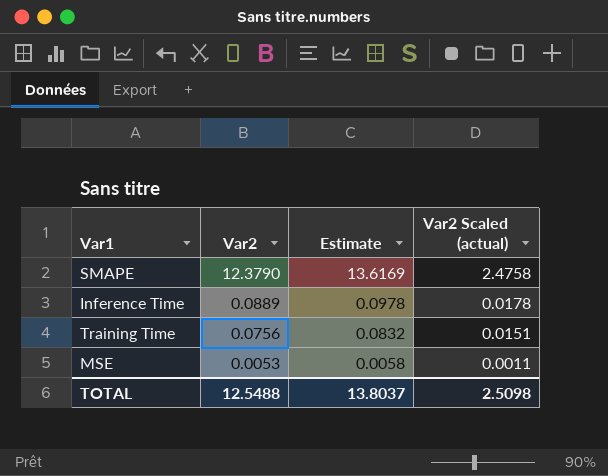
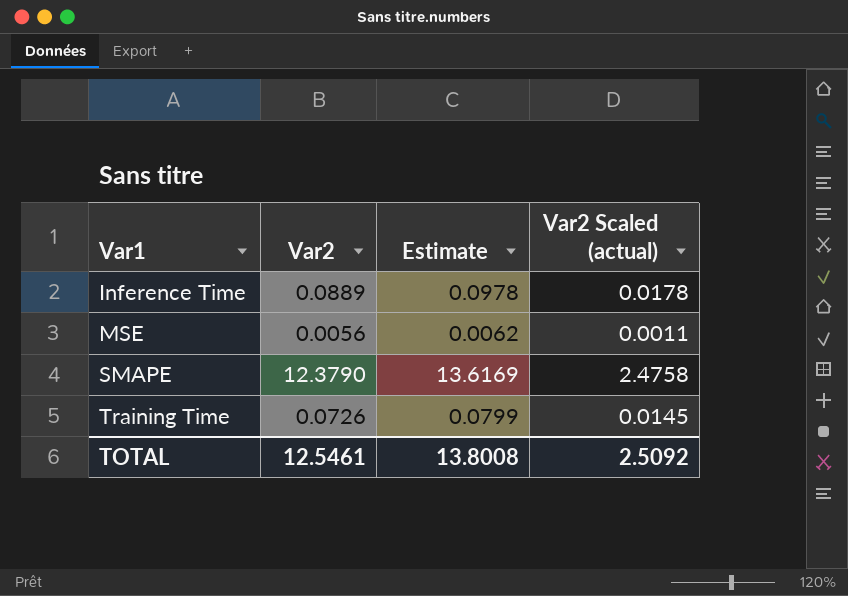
row order: Var2 descending -> Var1 ascending
MSE | Var2: 0.0053 -> 0.0056
MSE | Estimate: 0.0058 -> 0.0062
Training Time | Var2: 0.0756 -> 0.0726
Training Time | Estimate: 0.0832 -> 0.0799
Training Time | Var2 Scaled (actual): 0.0151 -> 0.0145
TOTAL | Var2: 12.5488 -> 12.5461
TOTAL | Estimate: 13.8037 -> 13.8008
TOTAL | Var2 Scaled (actual): 2.5098 -> 2.5092

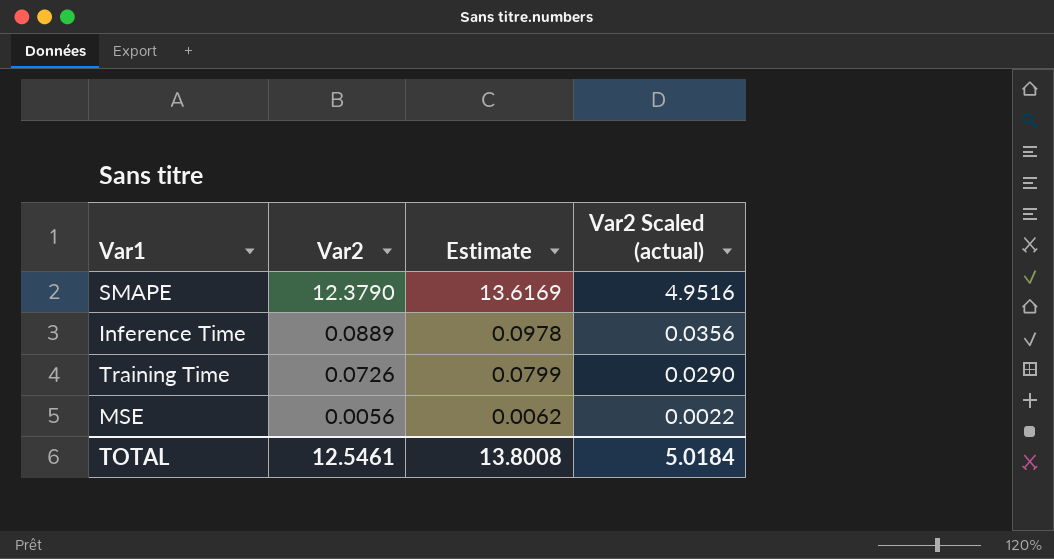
row order: Var1 ascending -> Var2 descending
column Var2 Scaled (actual) | formula: [Var2] * 0.2 -> [Var2] * 0.4
TOTAL | Var2 Scaled (actual): 2.5092 -> 5.0184

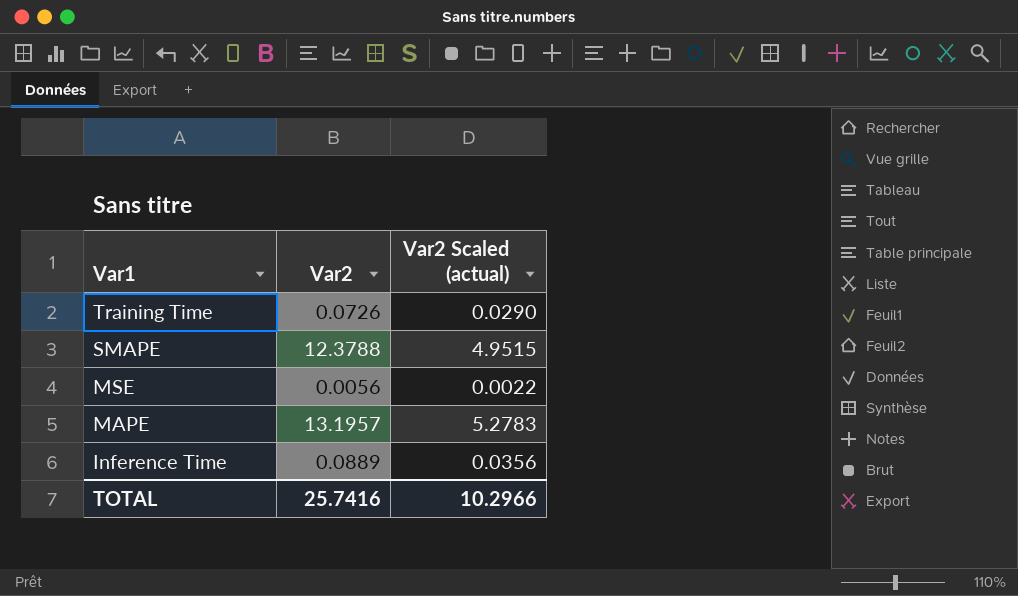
row order: Var2 descending -> Var1 descending
column Estimate | formula: [Var2] * 1.1 -> none
SMAPE | Var2: 12.3790 -> 12.3788
SMAPE | Var2 Scaled (actual): 4.9516 -> 4.9515
row MAPE: none -> 13.1957 | 5.2783
TOTAL | Var2: 12.5461 -> 25.7416
TOTAL | Var2 Scaled (actual): 5.0184 -> 10.2966

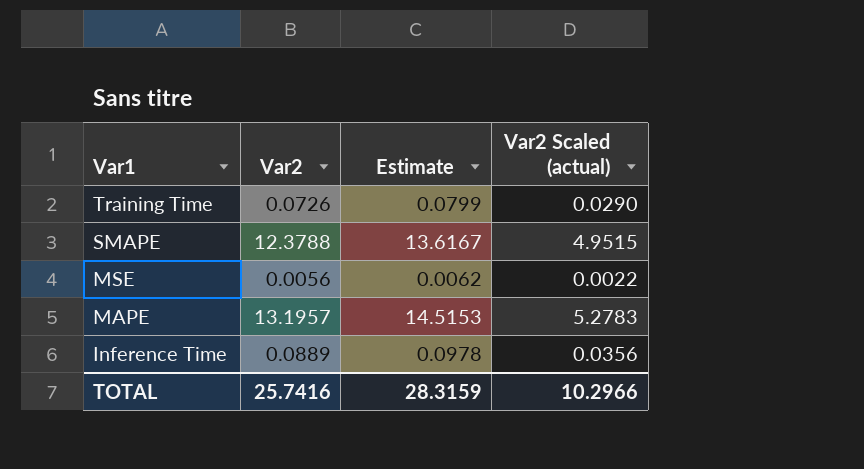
column Estimate | formula: none -> [Var2] * 1.1

